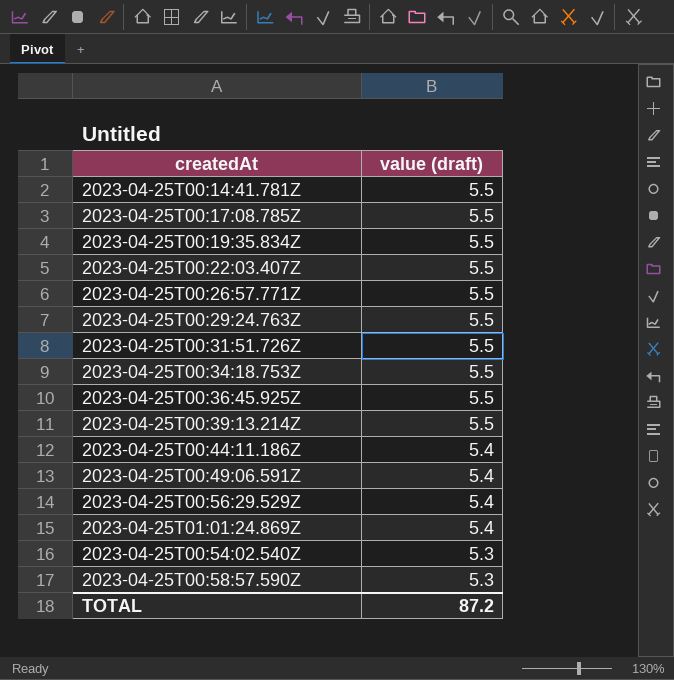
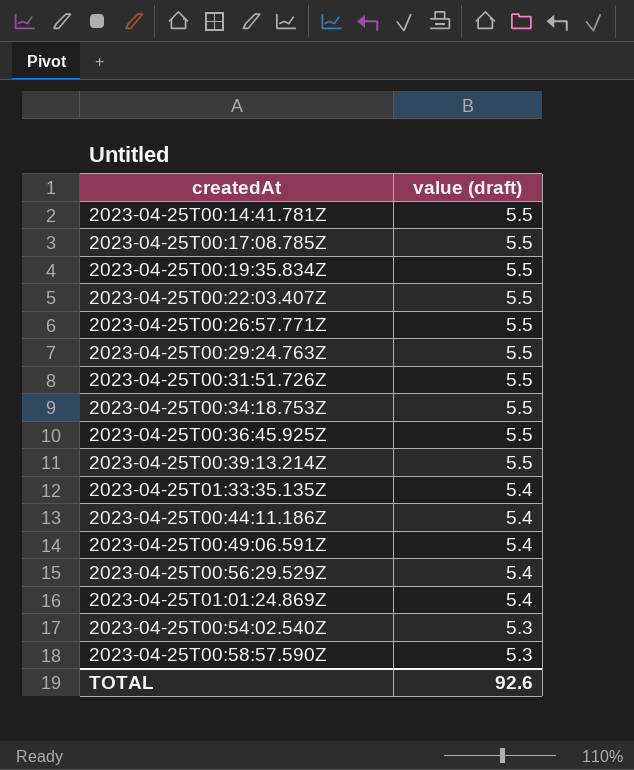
row 2023-04-25T01:33:35.135Z: none -> 5.4
TOTAL | value (draft): 87.2 -> 92.6

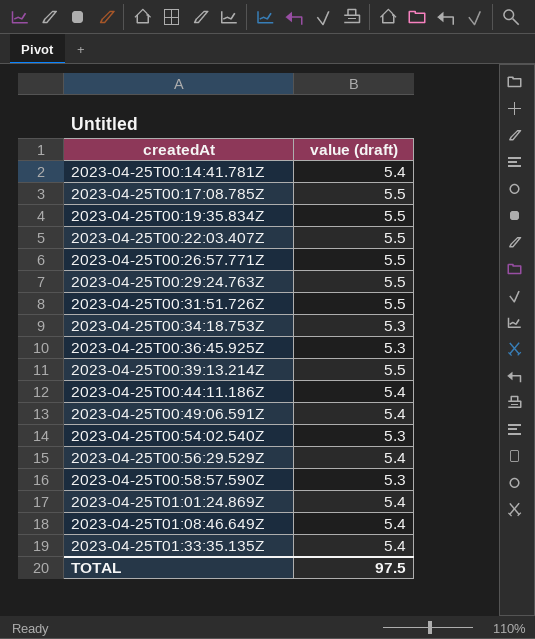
row order: value (draft) descending -> createdAt ascending
2023-04-25T00:14:41.781Z | value (draft): 5.5 -> 5.4
2023-04-25T00:34:18.753Z | value (draft): 5.5 -> 5.3
2023-04-25T00:36:45.925Z | value (draft): 5.5 -> 5.3
row 2023-04-25T01:08:46.649Z: none -> 5.4
TOTAL | value (draft): 92.6 -> 97.5

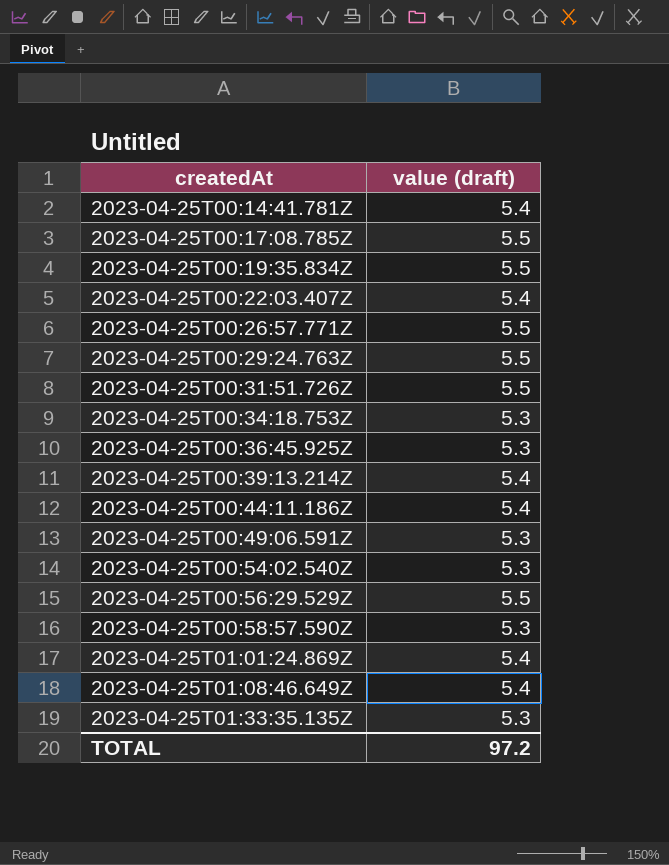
2023-04-25T00:22:03.407Z | value (draft): 5.5 -> 5.4
2023-04-25T00:39:13.214Z | value (draft): 5.5 -> 5.4
2023-04-25T00:49:06.591Z | value (draft): 5.4 -> 5.3
2023-04-25T00:56:29.529Z | value (draft): 5.4 -> 5.5
2023-04-25T01:33:35.135Z | value (draft): 5.4 -> 5.3
TOTAL | value (draft): 97.5 -> 97.2

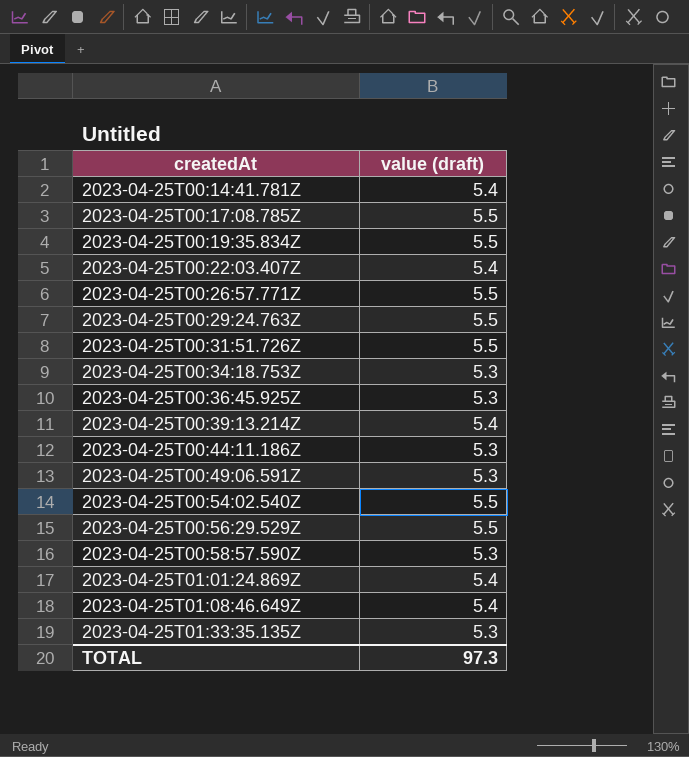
2023-04-25T00:44:11.186Z | value (draft): 5.4 -> 5.3
2023-04-25T00:54:02.540Z | value (draft): 5.3 -> 5.5
TOTAL | value (draft): 97.2 -> 97.3

